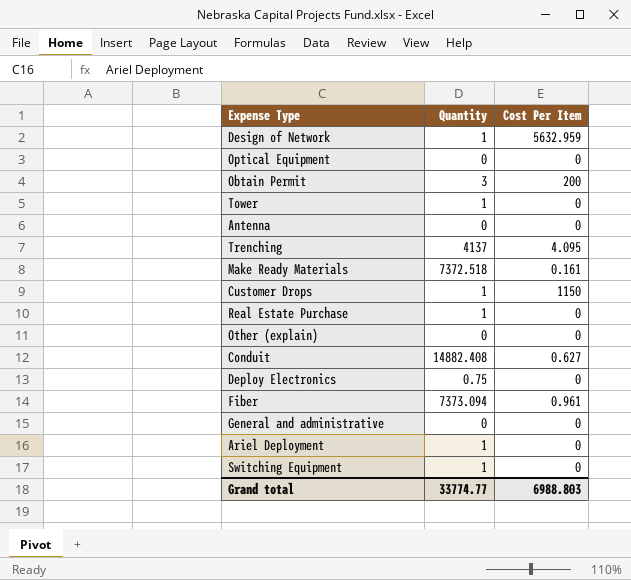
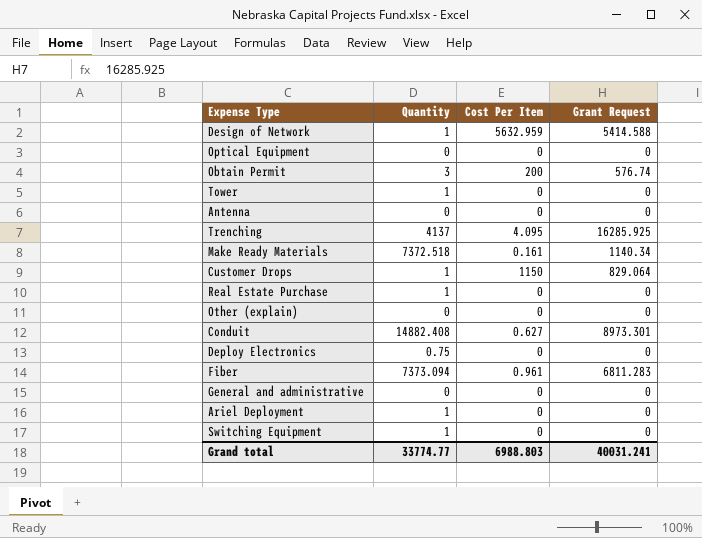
column Grant Request | position: none -> 4

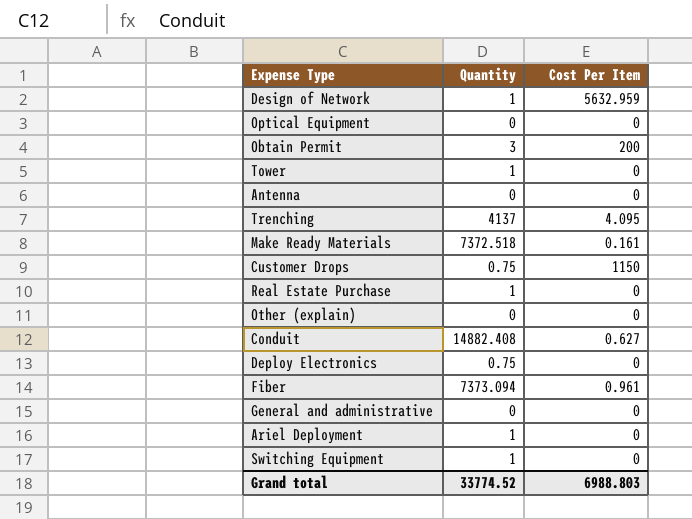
column Grant Request | position: 4 -> none
Customer Drops | Quantity: 1 -> 0.75
Grand total | Quantity: 33774.77 -> 33774.52

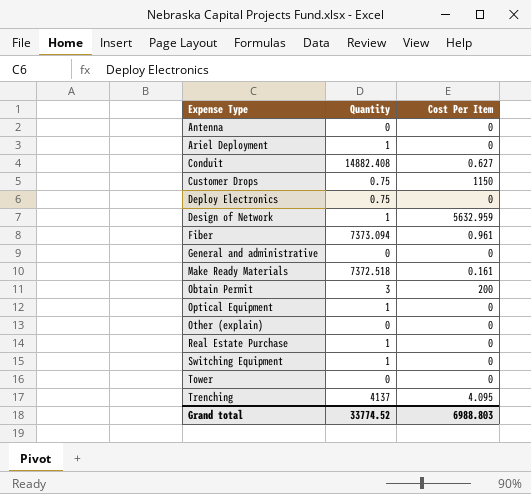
row order: none -> Expense Type ascending
Optical Equipment | Quantity: 0 -> 1
Tower | Quantity: 1 -> 0

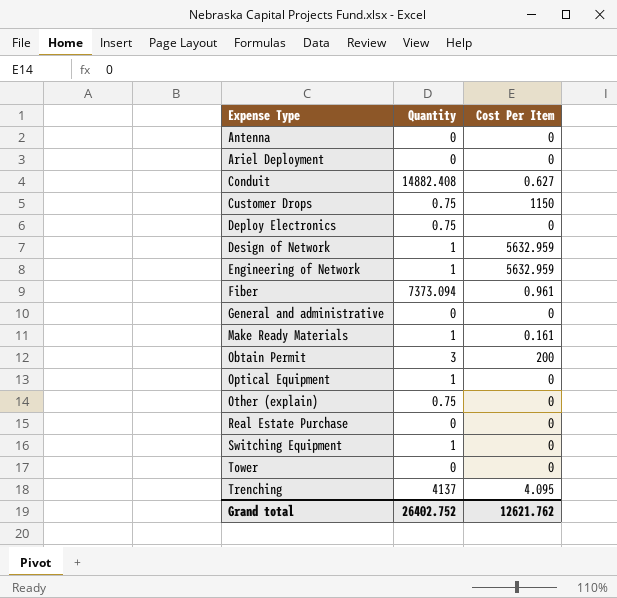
Ariel Deployment | Quantity: 1 -> 0
row Engineering of Network: none -> 1 | 5632.959
Make Ready Materials | Quantity: 7372.518 -> 1
Other (explain) | Quantity: 0 -> 0.75
Real Estate Purchase | Quantity: 1 -> 0
Grand total | Quantity: 33774.52 -> 26402.752
Grand total | Cost Per Item: 6988.803 -> 12621.762

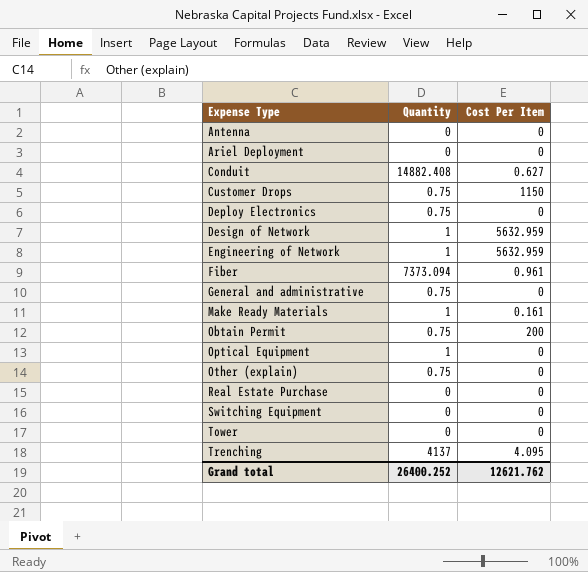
General and administrative | Quantity: 0 -> 0.75
Obtain Permit | Quantity: 3 -> 0.75
Switching Equipment | Quantity: 1 -> 0
Grand total | Quantity: 26402.752 -> 26400.252

